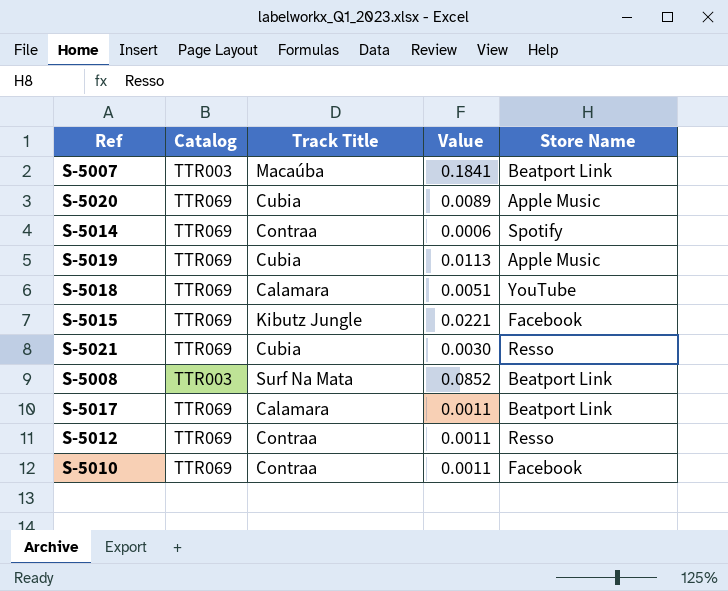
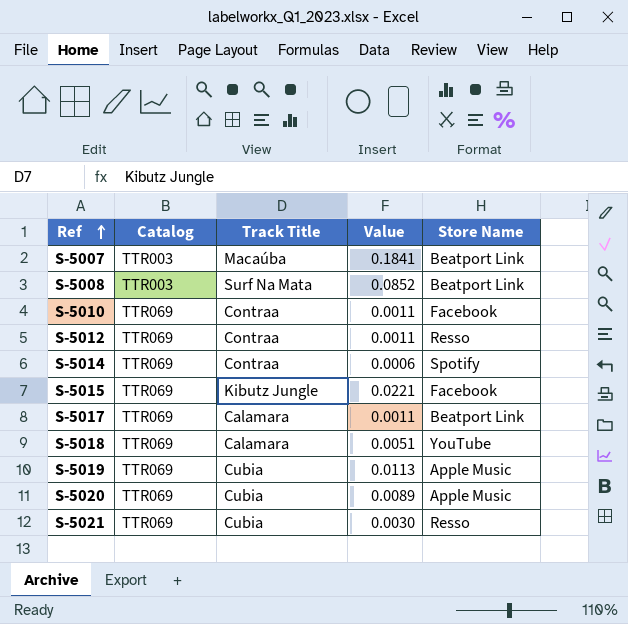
row order: none -> Ref ascending

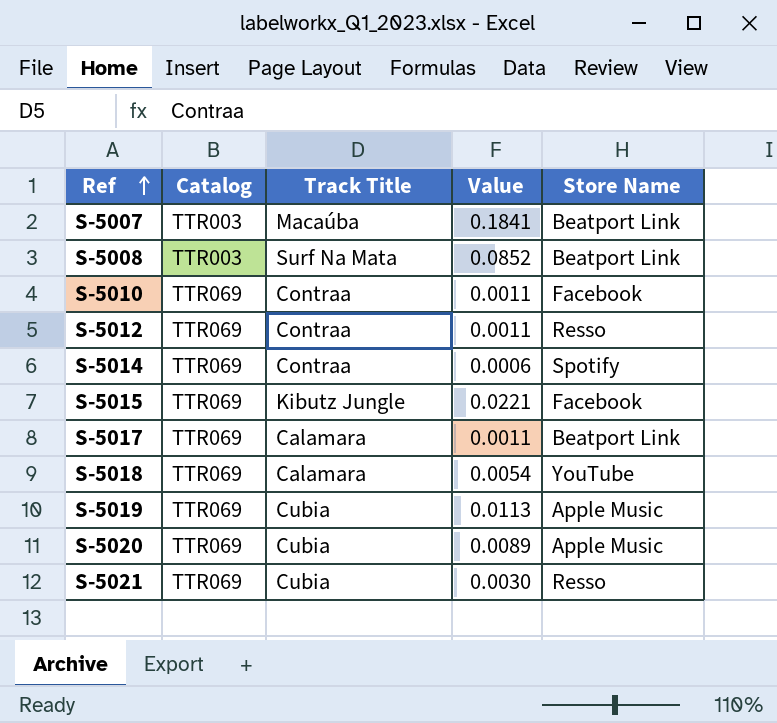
S-5018 | Value: 0.0051 -> 0.0054

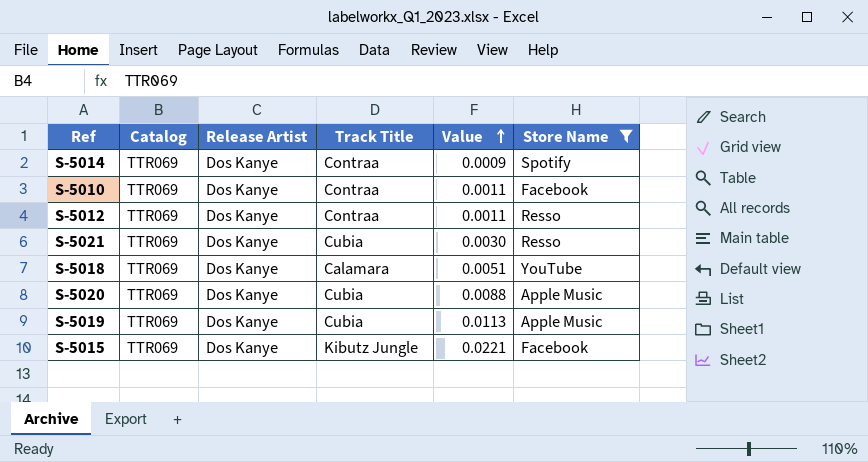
filter: none -> Store Name != Beatport Link
row order: Ref ascending -> Value ascending
column Release Artist | position: none -> 3
S-5014 | Value: 0.0006 -> 0.0009
S-5018 | Value: 0.0054 -> 0.0051
S-5020 | Value: 0.0089 -> 0.0088

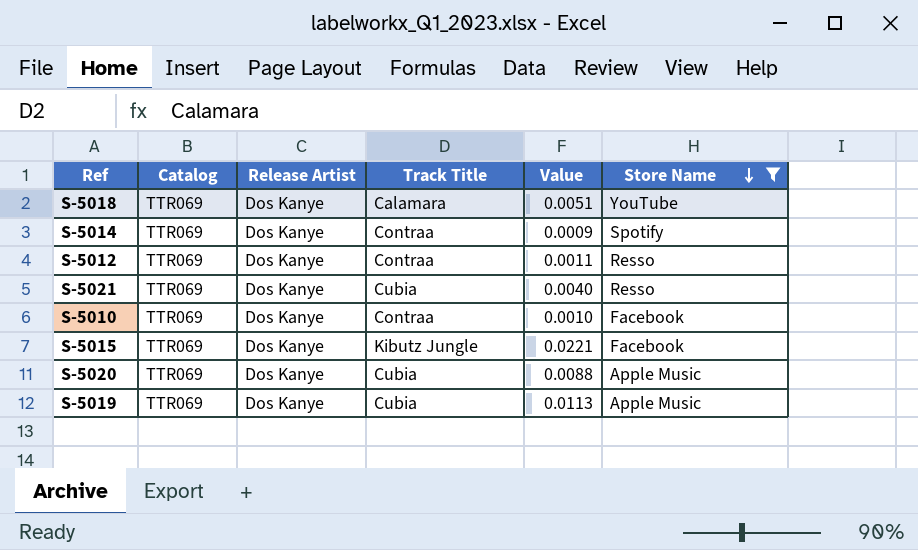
row order: Value ascending -> Store Name descending
S-5021 | Value: 0.0030 -> 0.0040
S-5010 | Value: 0.0011 -> 0.0010

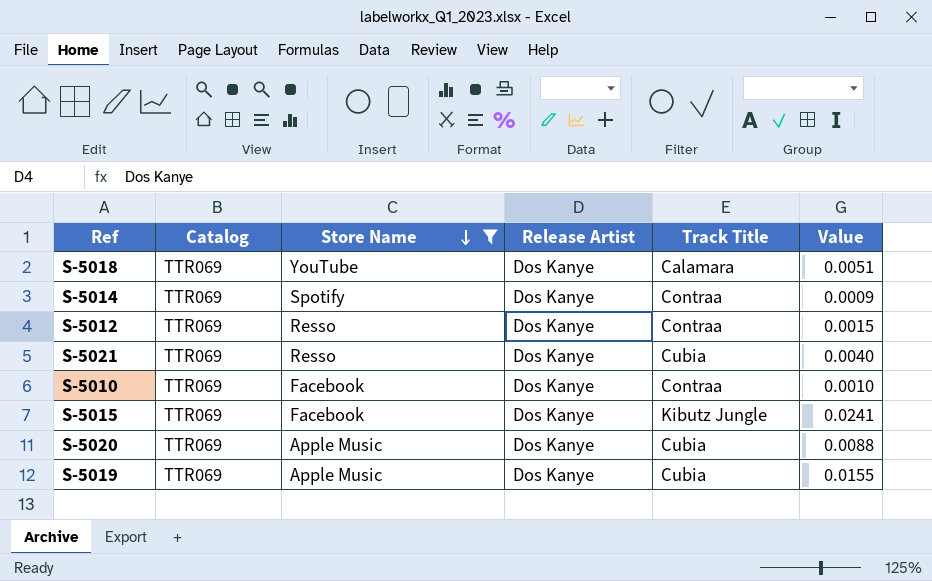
column Store Name | position: 6 -> 3
S-5012 | Value: 0.0011 -> 0.0015
S-5015 | Value: 0.0221 -> 0.0241
S-5019 | Value: 0.0113 -> 0.0155

